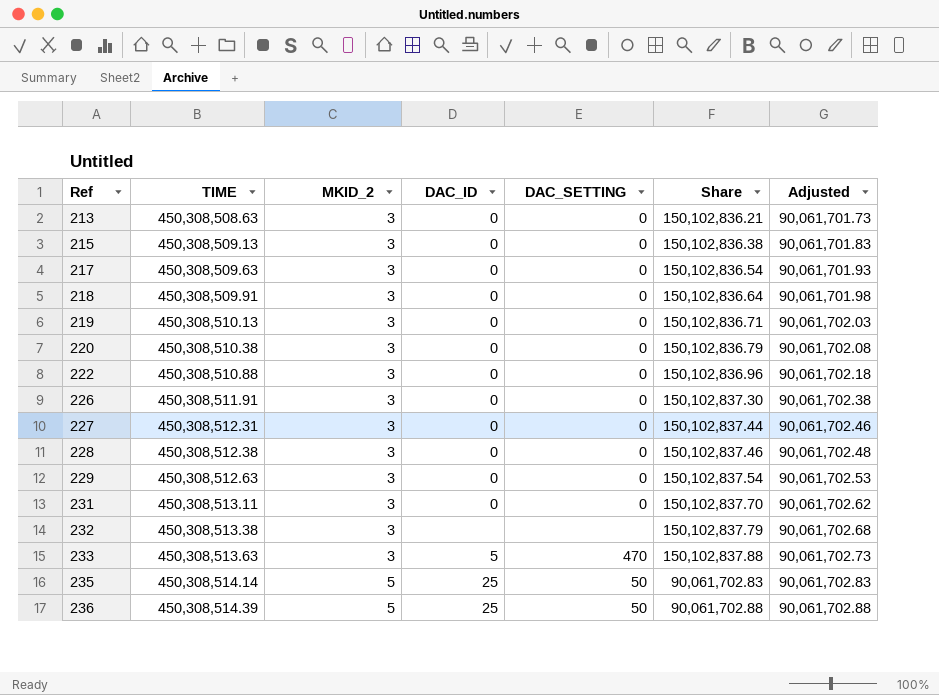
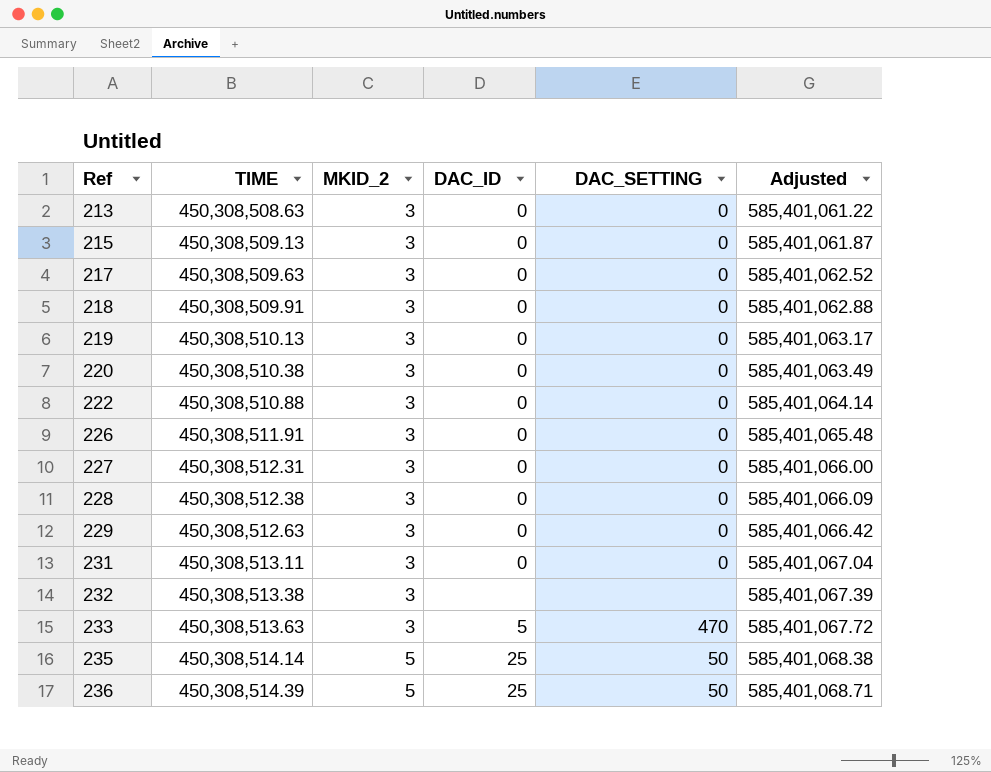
column Share | formula: [TIME] / [MKID_2] -> none
column Adjusted | formula: [TIME] * 0.2 -> [TIME] * 1.3

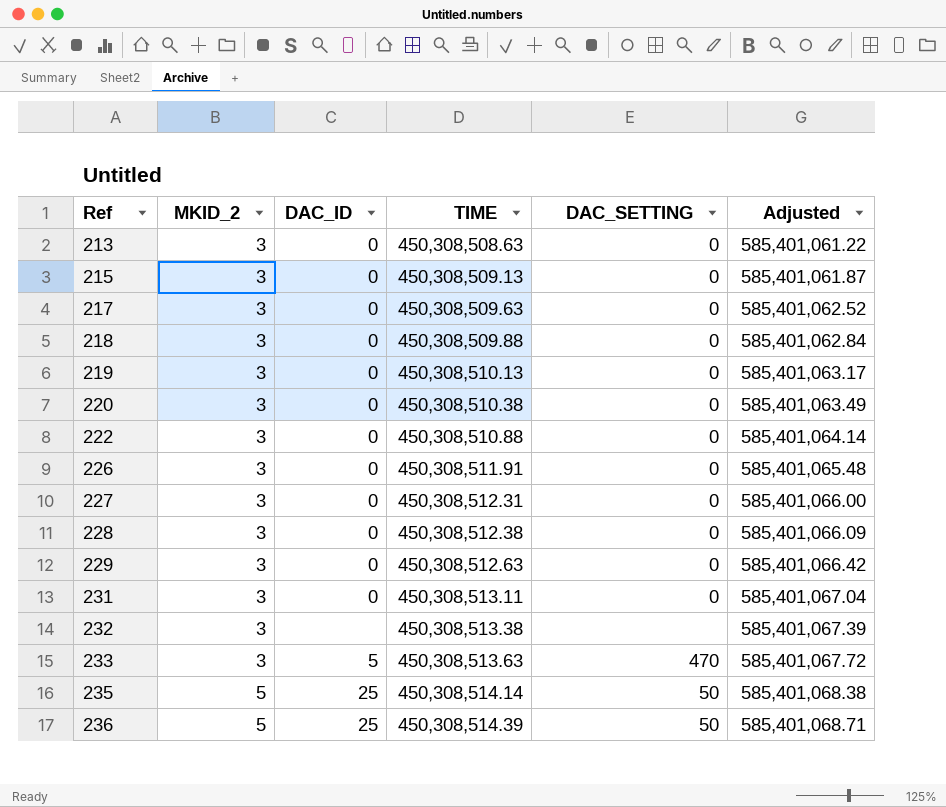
column TIME | position: 2 -> 4
218 | TIME: 450,308,509.91 -> 450,308,509.88
218 | Adjusted: 585,401,062.88 -> 585,401,062.84

